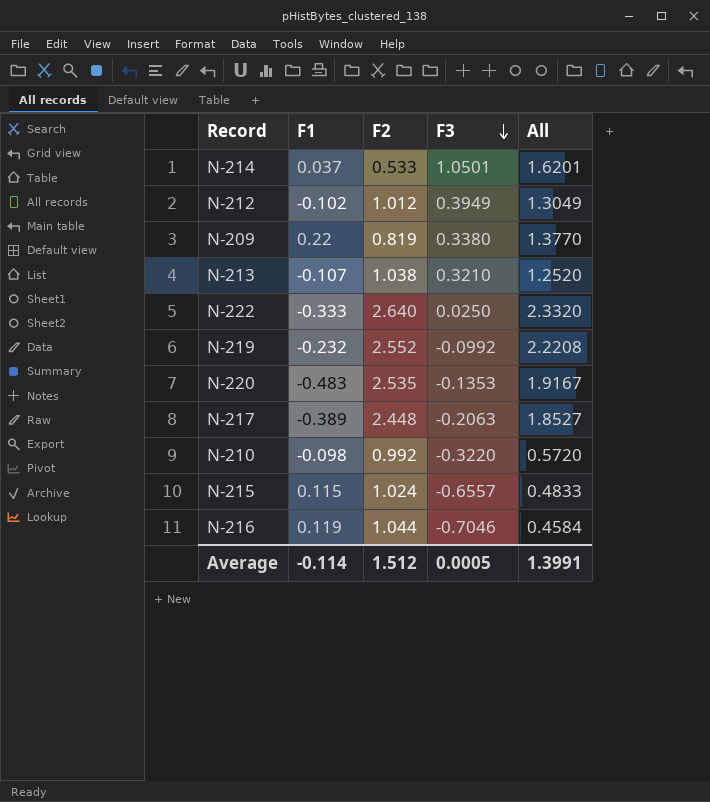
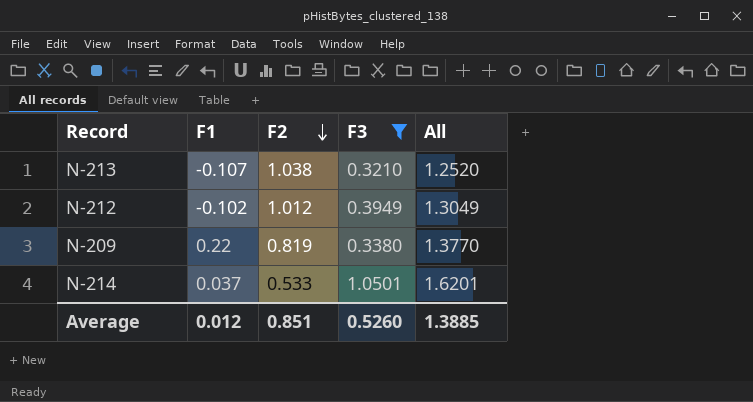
filter: none -> F3 >= 0.3210
row order: F3 descending -> F2 descending
Average | F1: -0.114 -> 0.012
Average | F2: 1.512 -> 0.851
Average | F3: 0.0005 -> 0.5260
Average | All: 1.3991 -> 1.3885

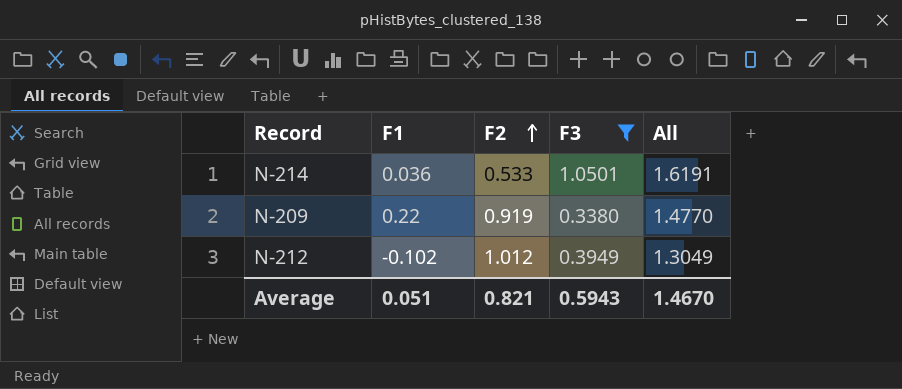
row order: F2 descending -> F2 ascending
row N-213: -0.107 | 1.038 | 0.3210 | 1.2520 -> none
N-214 | F1: 0.037 -> 0.036
N-214 | All: 1.6201 -> 1.6191
N-209 | F2: 0.819 -> 0.919
N-209 | All: 1.3770 -> 1.4770
Average | F1: 0.012 -> 0.051
Average | F2: 0.851 -> 0.821
Average | F3: 0.5260 -> 0.5943
Average | All: 1.3885 -> 1.4670

